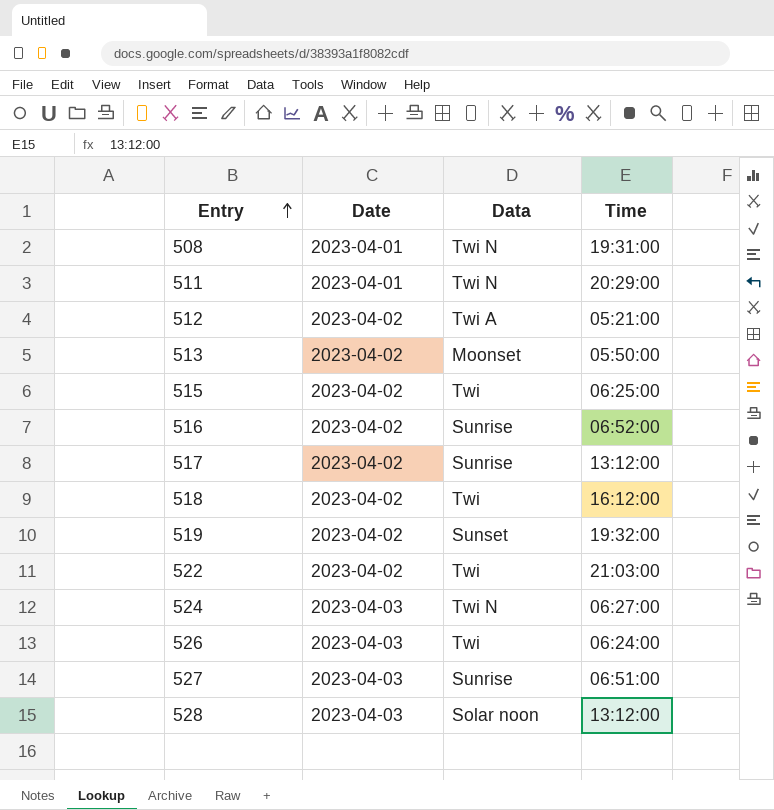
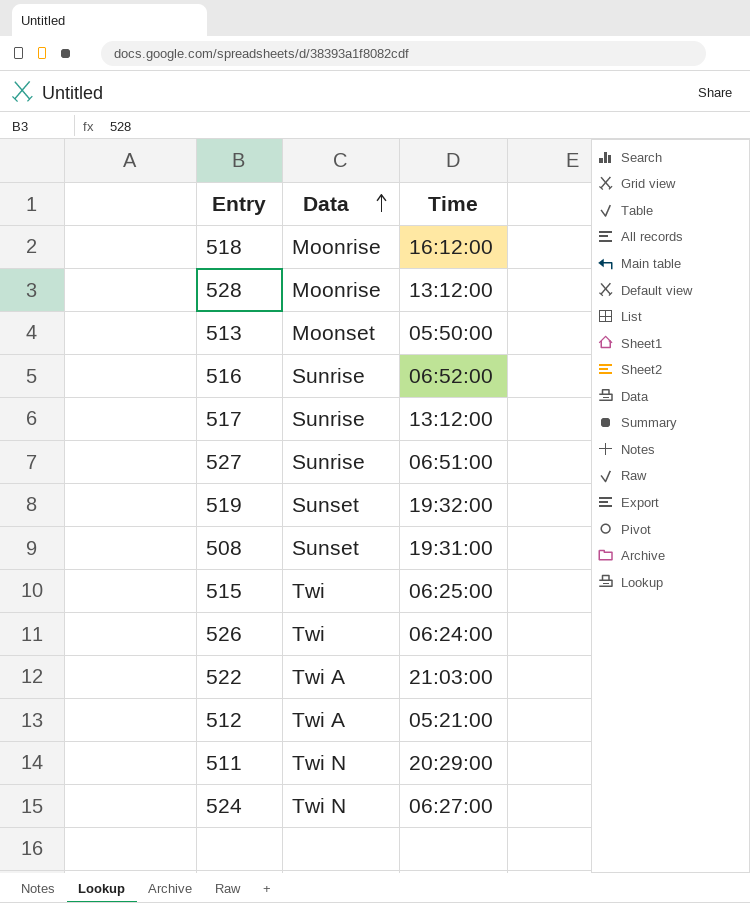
row order: Entry ascending -> Data ascending
column Date | position: 2 -> none
518 | Data: Twi -> Moonrise
528 | Data: Solar noon -> Moonrise
508 | Data: Twi N -> Sunset
522 | Data: Twi -> Twi A

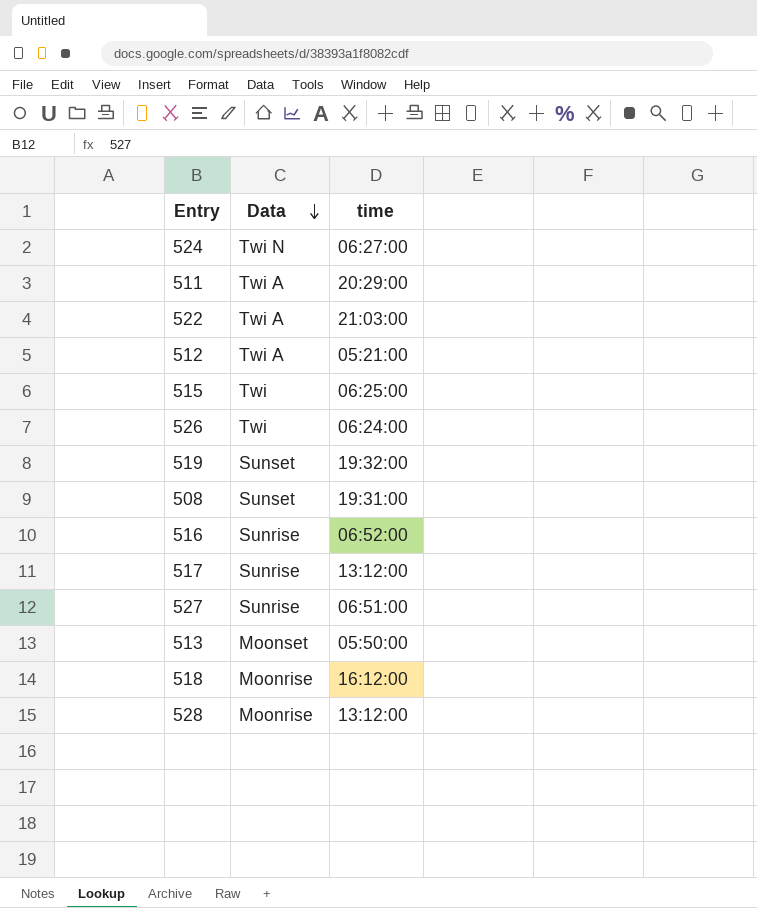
row order: Data ascending -> Data descending
column name: Time -> time
511 | Data: Twi N -> Twi A

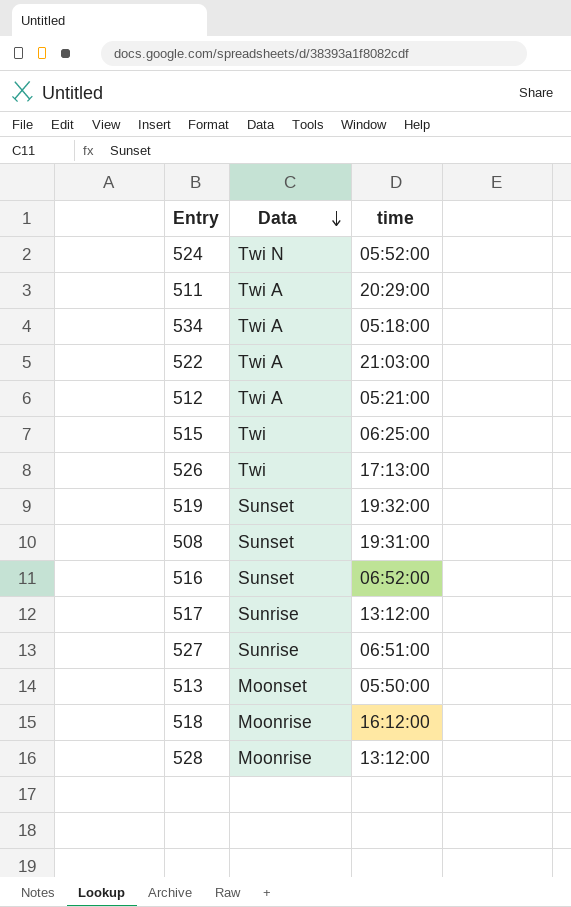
524 | time: 06:27:00 -> 05:52:00
row 534: none -> Twi A | 05:18:00
526 | time: 06:24:00 -> 17:13:00
516 | Data: Sunrise -> Sunset

